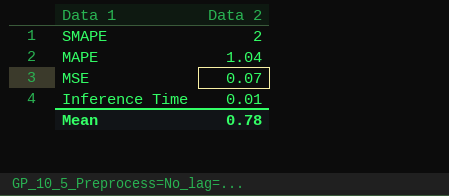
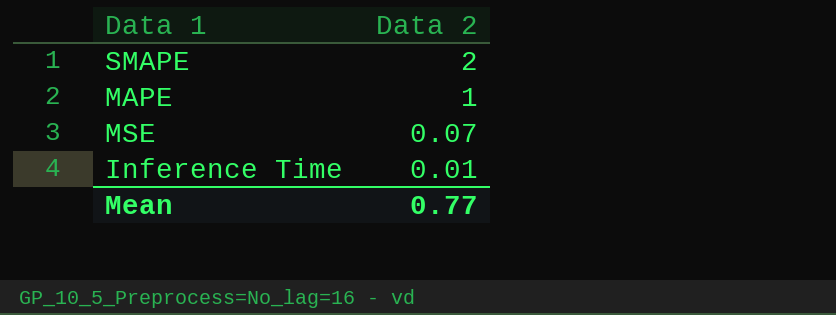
MAPE | Data 2: 1.04 -> 1
Mean | Data 2: 0.78 -> 0.77

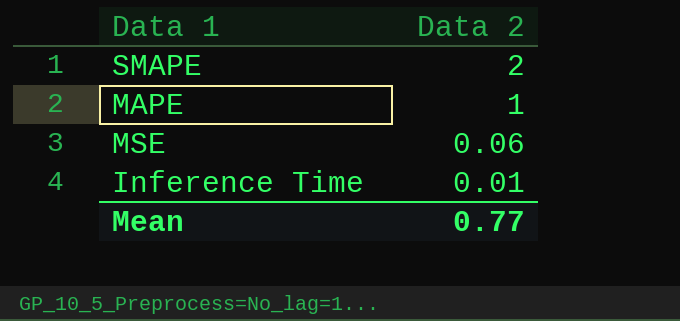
MSE | Data 2: 0.07 -> 0.06

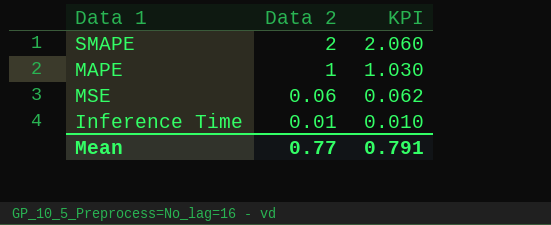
column KPI | formula: none -> [Data 2] * 1.03

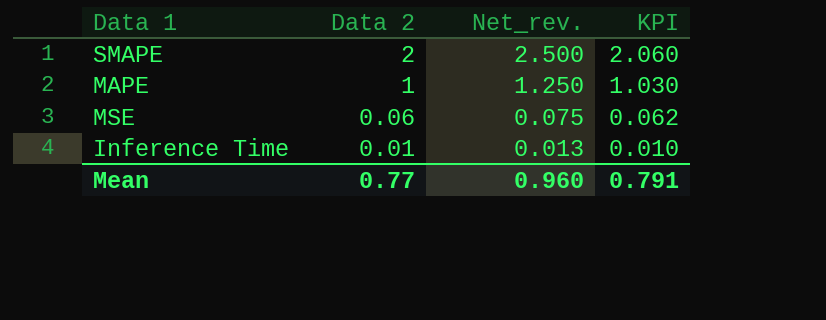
column Net_rev. | formula: none -> [Data 2] * 1.25

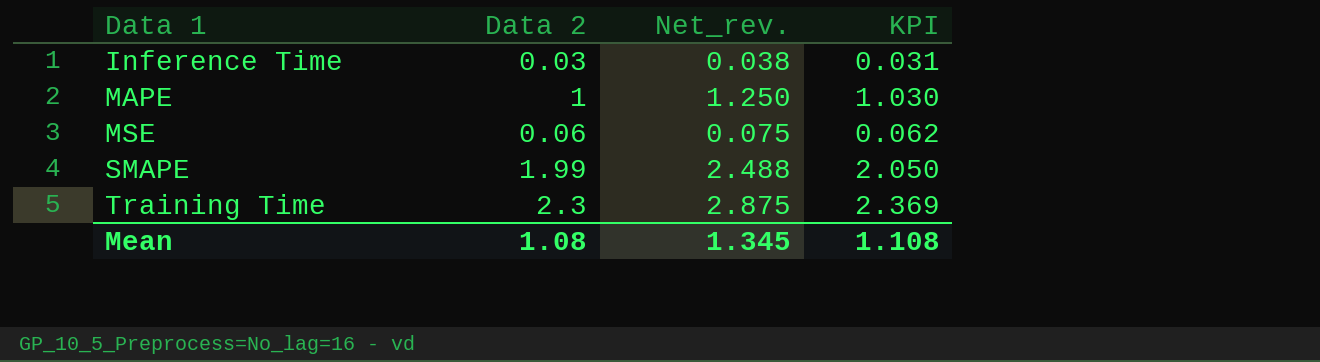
row order: Data 2 descending -> Data 1 ascending
Inference Time | Data 2: 0.01 -> 0.03
Inference Time | Net_rev.: 0.013 -> 0.038
Inference Time | KPI: 0.010 -> 0.031
SMAPE | Data 2: 2 -> 1.99
SMAPE | Net_rev.: 2.500 -> 2.488
SMAPE | KPI: 2.060 -> 2.050
row Training Time: none -> 2.3 | 2.875 | 2.369
Mean | Data 2: 0.77 -> 1.08
Mean | Net_rev.: 0.960 -> 1.345
Mean | KPI: 0.791 -> 1.108

